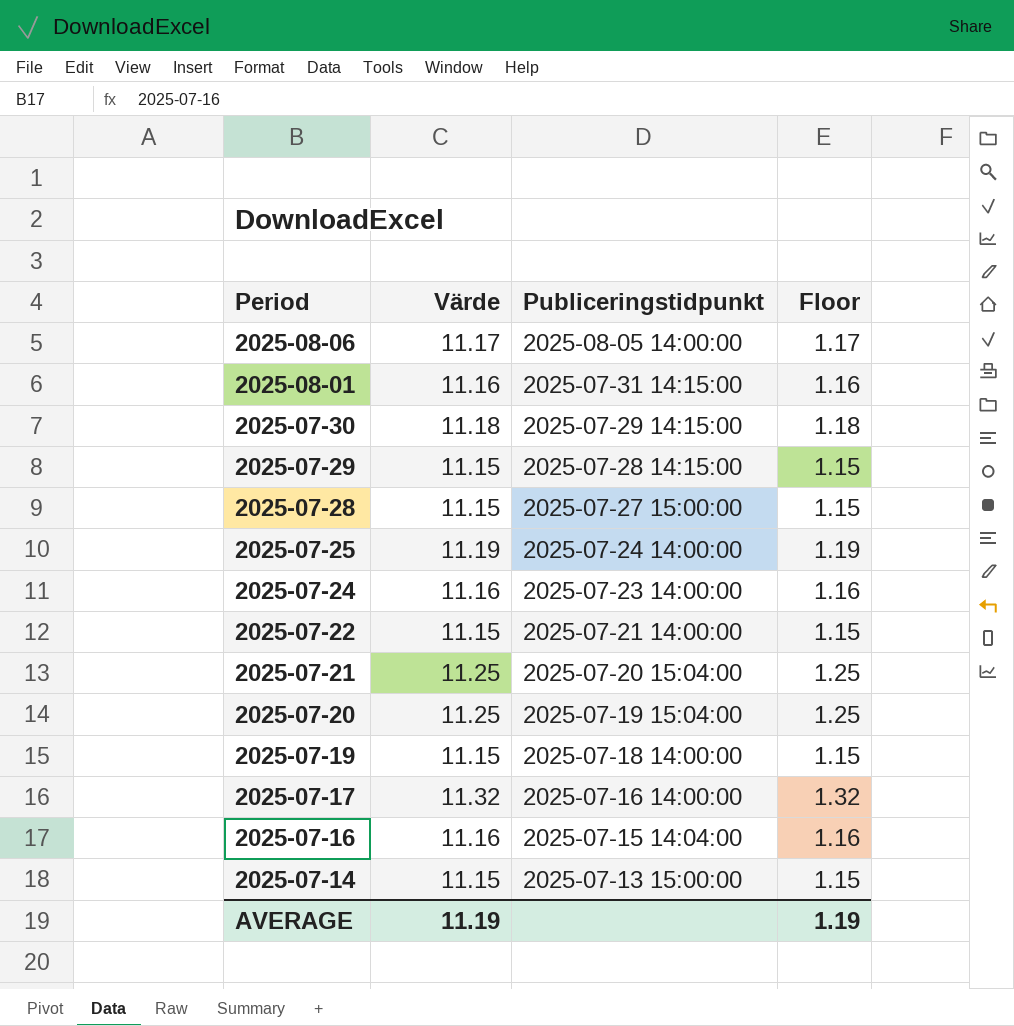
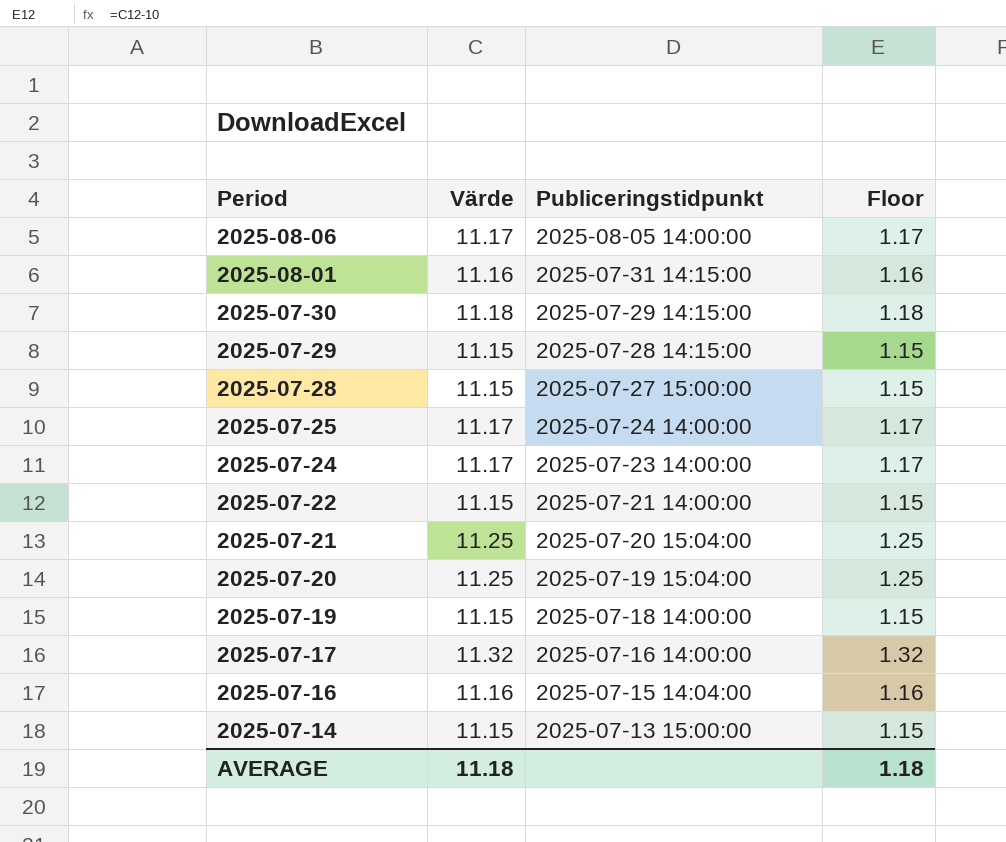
2025-07-25 | Värde: 11.19 -> 11.17
2025-07-25 | Floor: 1.19 -> 1.17
2025-07-24 | Värde: 11.16 -> 11.17
2025-07-24 | Floor: 1.16 -> 1.17
AVERAGE | Värde: 11.19 -> 11.18
AVERAGE | Floor: 1.19 -> 1.18

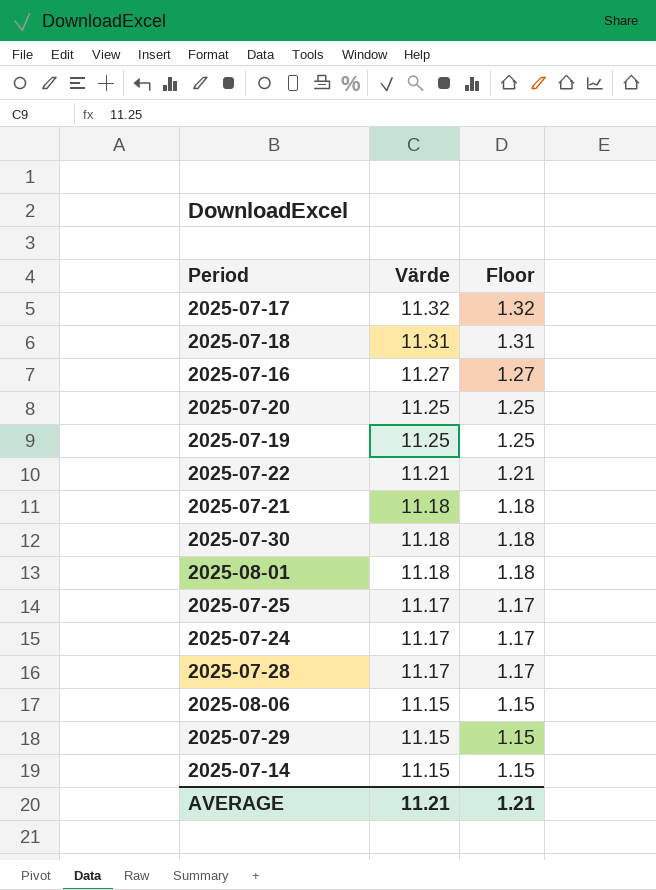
row order: Period descending -> Värde descending
column Publiceringstidpunkt | position: 3 -> none
row 2025-07-18: none -> 11.31 | 1.31
2025-07-16 | Värde: 11.16 -> 11.27
2025-07-16 | Floor: 1.16 -> 1.27
2025-07-19 | Värde: 11.15 -> 11.25
2025-07-19 | Floor: 1.15 -> 1.25
2025-07-22 | Värde: 11.15 -> 11.21
2025-07-22 | Floor: 1.15 -> 1.21
2025-07-21 | Värde: 11.25 -> 11.18
2025-07-21 | Floor: 1.25 -> 1.18
2025-08-01 | Värde: 11.16 -> 11.18
2025-08-01 | Floor: 1.16 -> 1.18
2025-07-28 | Värde: 11.15 -> 11.17
2025-07-28 | Floor: 1.15 -> 1.17
2025-08-06 | Värde: 11.17 -> 11.15
2025-08-06 | Floor: 1.17 -> 1.15
AVERAGE | Värde: 11.18 -> 11.21
AVERAGE | Floor: 1.18 -> 1.21

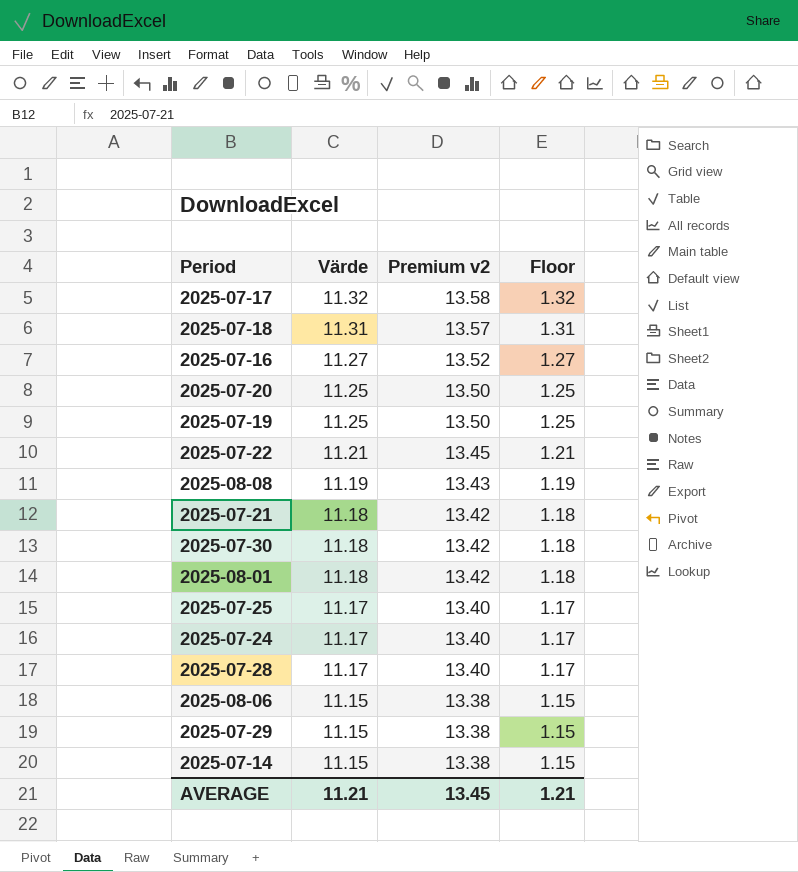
column Premium v2 | formula: none -> [Värde] * 1.2
row 2025-08-08: none -> 11.19 | 13.43 | 1.19

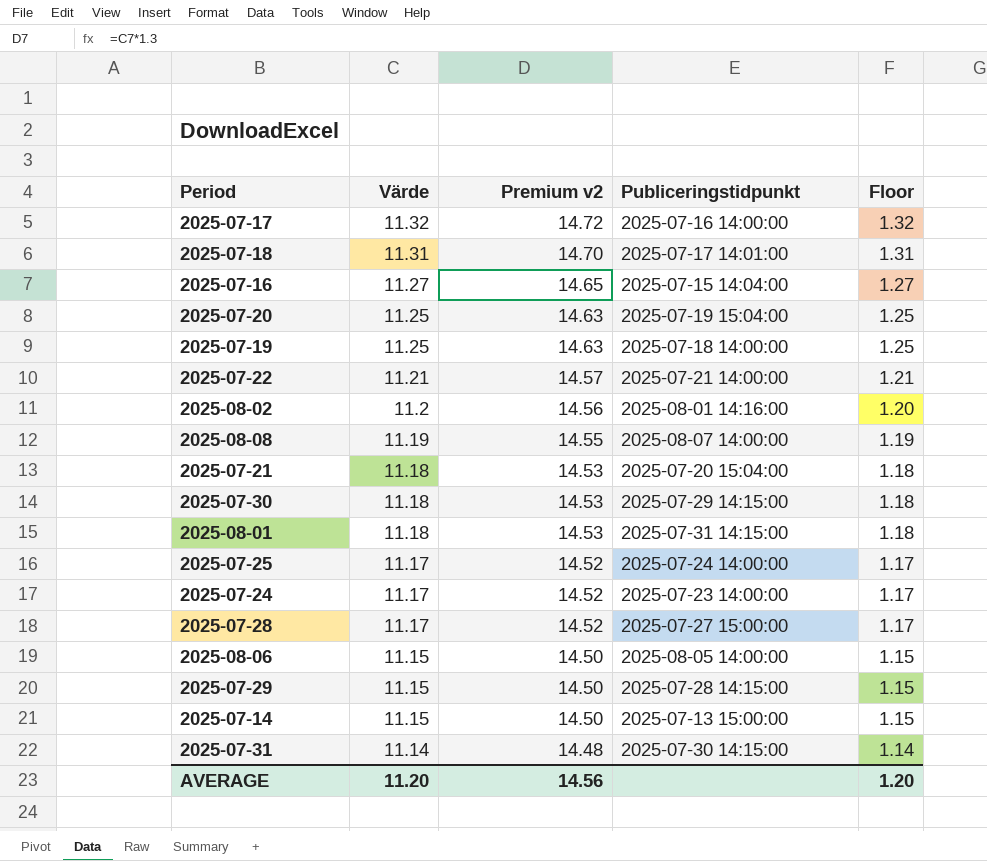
column Premium v2 | formula: [Värde] * 1.2 -> [Värde] * 1.3
column Publiceringstidpunkt | position: none -> 4
row 2025-08-02: none -> 11.2 | 14.56 | 2025-08-01 14:16:00 | 1.20
row 2025-07-31: none -> 11.14 | 14.48 | 2025-07-30 14:15:00 | 1.14
AVERAGE | Värde: 11.21 -> 11.20
AVERAGE | Premium v2: 13.45 -> 14.56
AVERAGE | Floor: 1.21 -> 1.20

